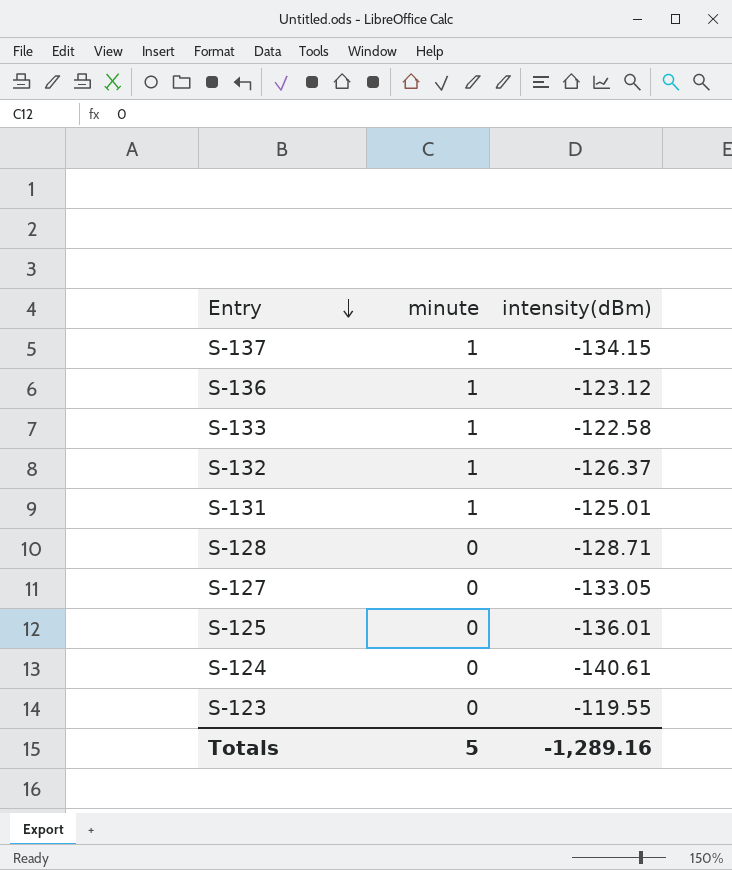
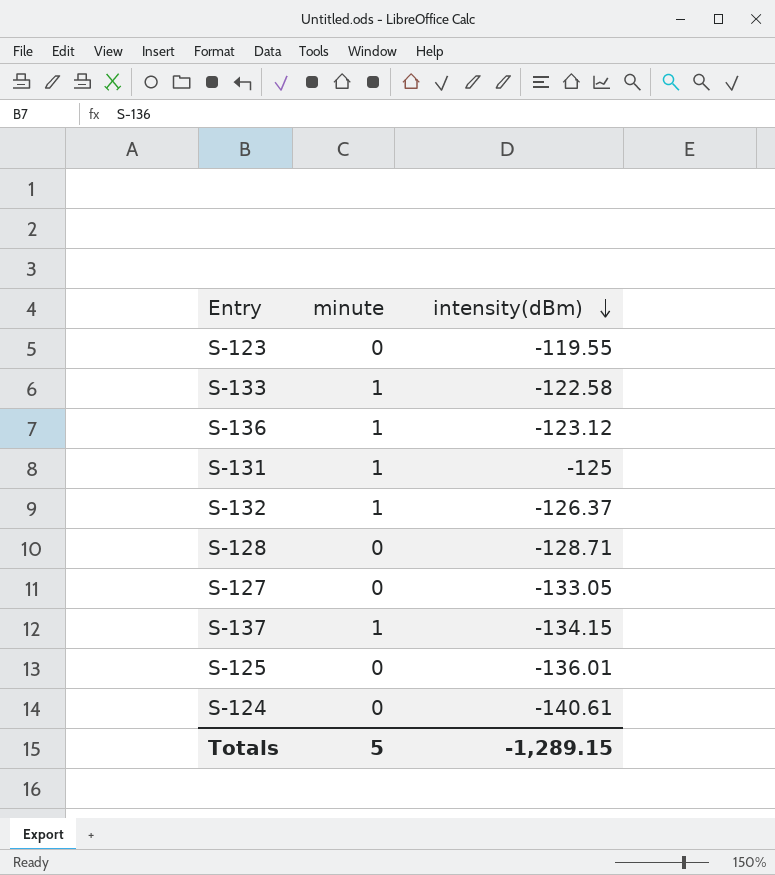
row order: Entry descending -> intensity(dBm) descending
S-131 | intensity(dBm): -125.01 -> -125
Totals | intensity(dBm): -1,289.16 -> -1,289.15

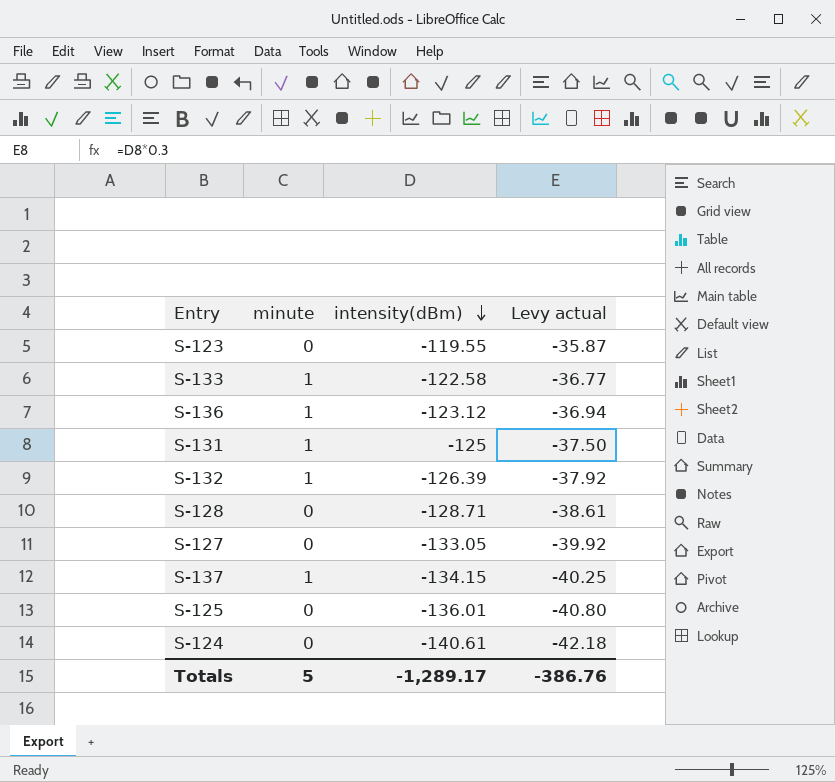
column Levy actual | formula: none -> [intensity(dBm)] * 0.3
S-132 | intensity(dBm): -126.37 -> -126.39
Totals | intensity(dBm): -1,289.15 -> -1,289.17

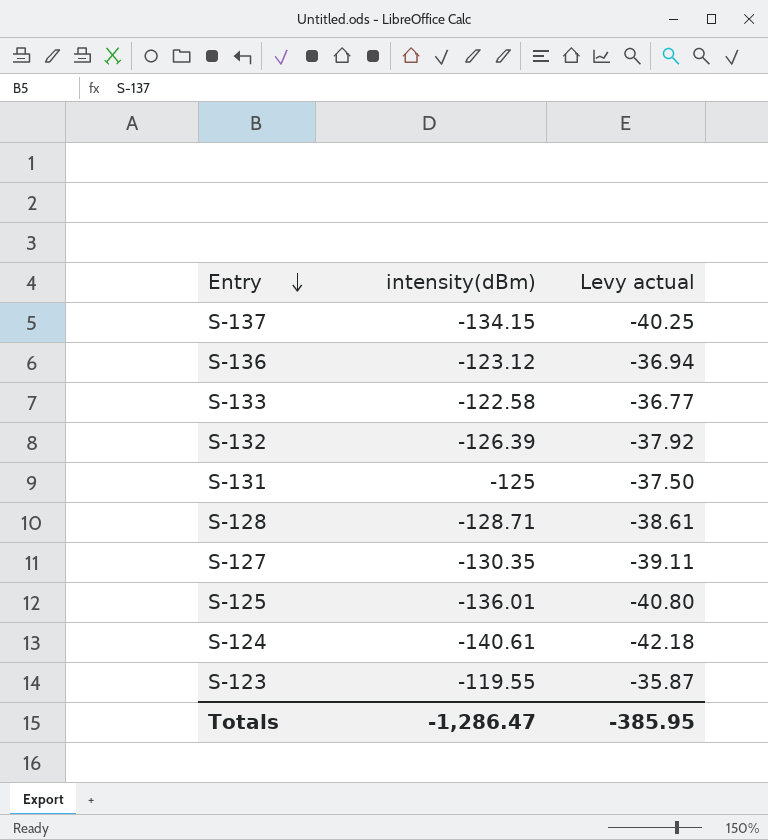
row order: intensity(dBm) descending -> Entry descending
column minute | position: 2 -> none
S-127 | intensity(dBm): -133.05 -> -130.35
S-127 | Levy actual: -39.92 -> -39.11
Totals | intensity(dBm): -1,289.17 -> -1,286.47
Totals | Levy actual: -386.76 -> -385.95

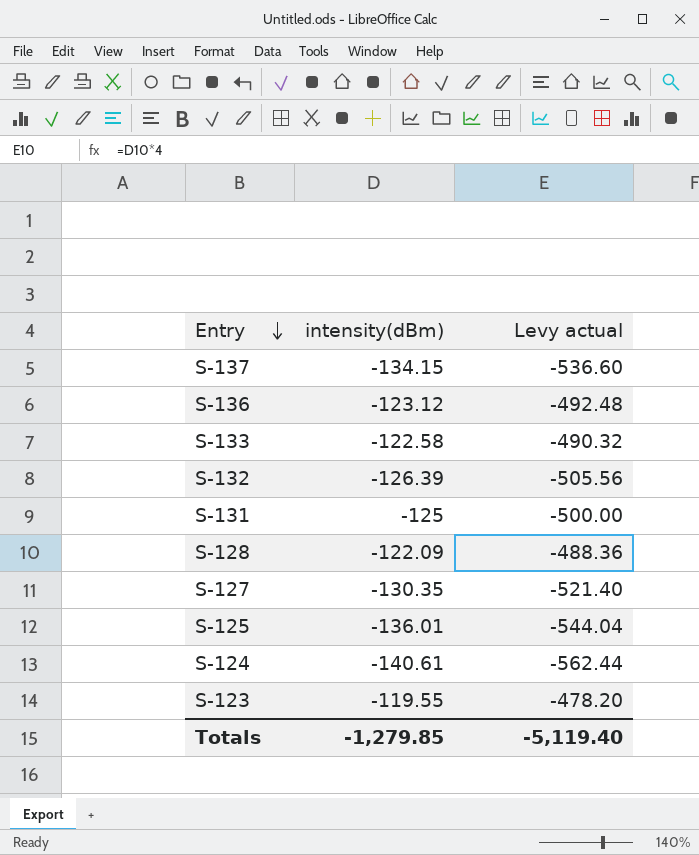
column Levy actual | formula: [intensity(dBm)] * 0.3 -> [intensity(dBm)] * 4
S-128 | intensity(dBm): -128.71 -> -122.09
Totals | intensity(dBm): -1,286.47 -> -1,279.85
Totals | Levy actual: -385.95 -> -5,119.40

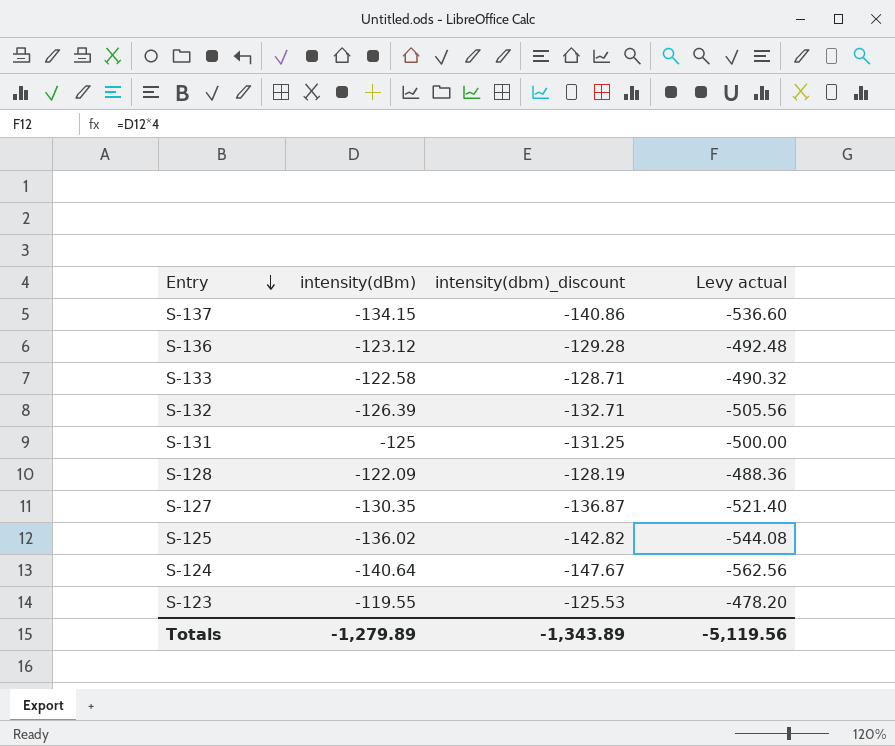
column intensity(dbm)_discount | formula: none -> [intensity(dBm)] * 1.05
S-125 | intensity(dBm): -136.01 -> -136.02
S-125 | Levy actual: -544.04 -> -544.08
S-124 | intensity(dBm): -140.61 -> -140.64
S-124 | Levy actual: -562.44 -> -562.56
Totals | intensity(dBm): -1,279.85 -> -1,279.89
Totals | Levy actual: -5,119.40 -> -5,119.56

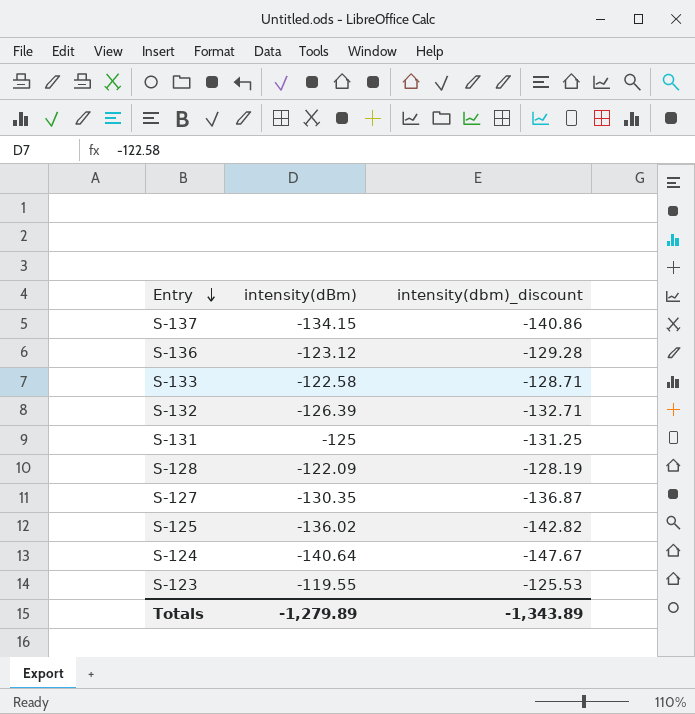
column Levy actual | formula: [intensity(dBm)] * 4 -> none

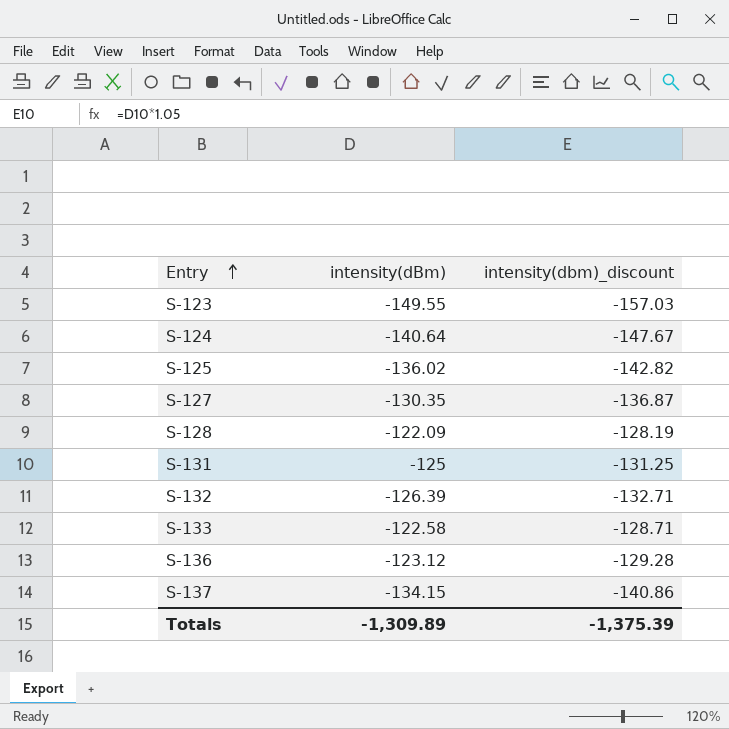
row order: Entry descending -> Entry ascending
S-123 | intensity(dBm): -119.55 -> -149.55
S-123 | intensity(dbm)_discount: -125.53 -> -157.03
Totals | intensity(dBm): -1,279.89 -> -1,309.89
Totals | intensity(dbm)_discount: -1,343.89 -> -1,375.39

